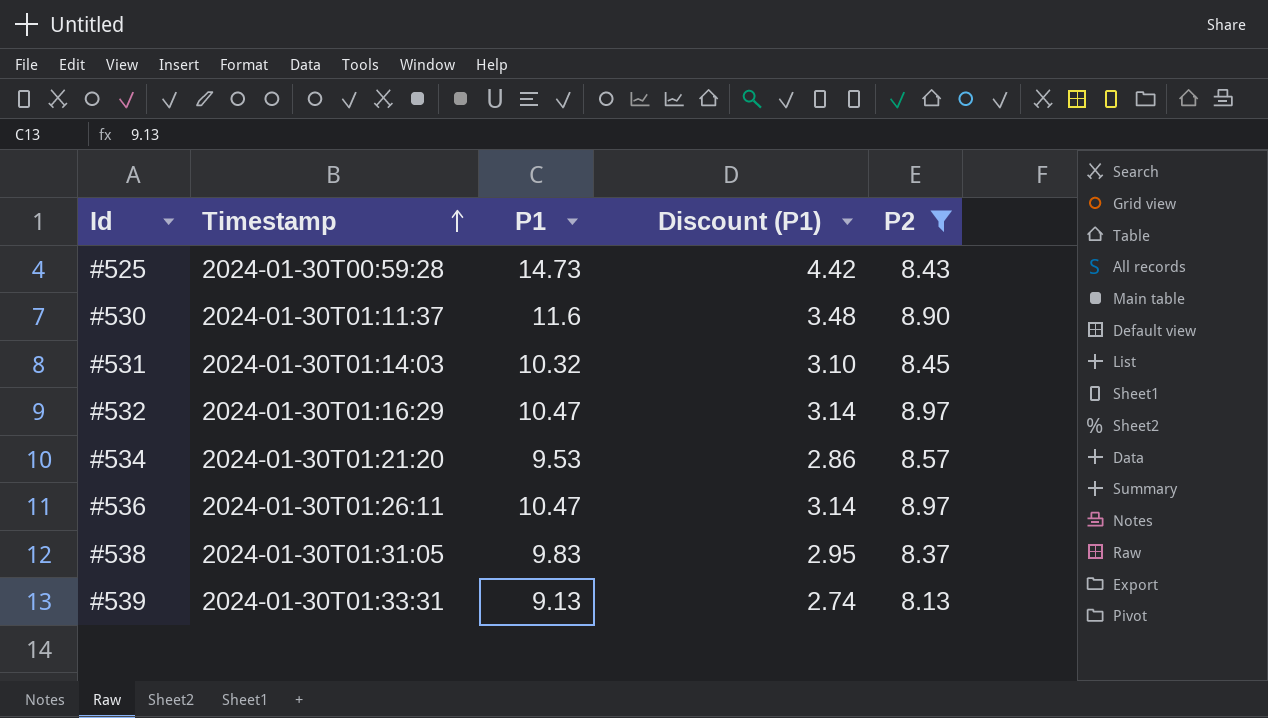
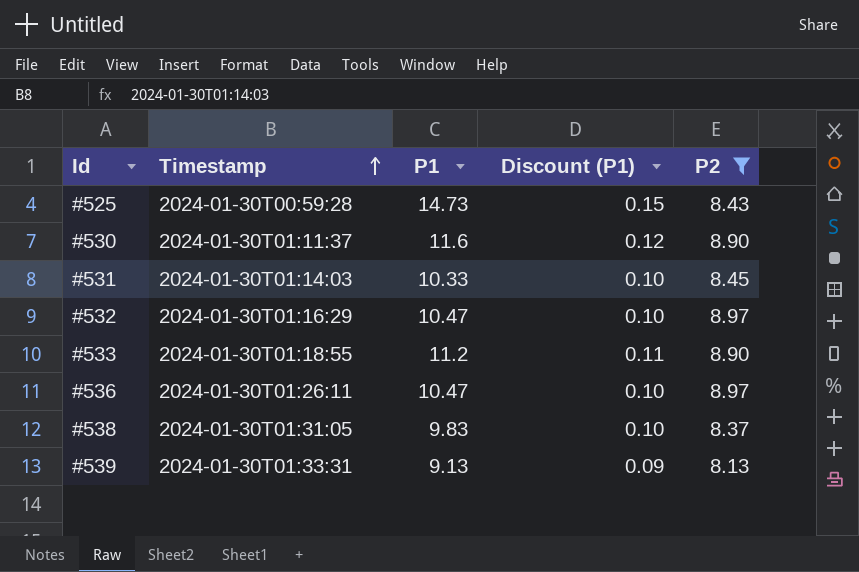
column Discount (P1) | formula: [P1] * 0.3 -> [P1] * 0.01
row #534: 2024-01-30T01:21:20 | 9.53 | 2.86 | 8.57 -> none
#531 | P1: 10.32 -> 10.33
row #533: none -> 2024-01-30T01:18:55 | 11.2 | 0.11 | 8.90

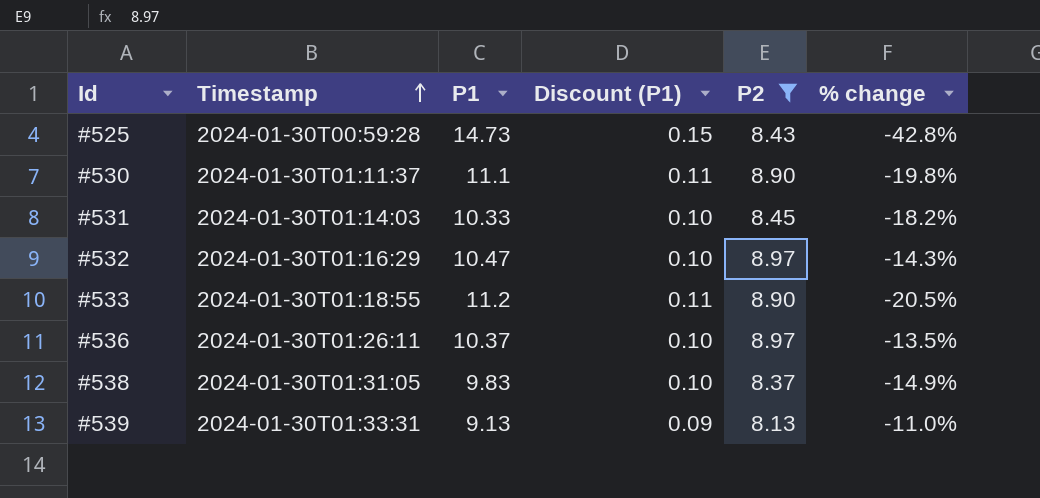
column % change | formula: none -> ([P2] - [P1]) / [P1]
#530 | P1: 11.6 -> 11.1
#530 | Discount (P1): 0.12 -> 0.11
#536 | P1: 10.47 -> 10.37

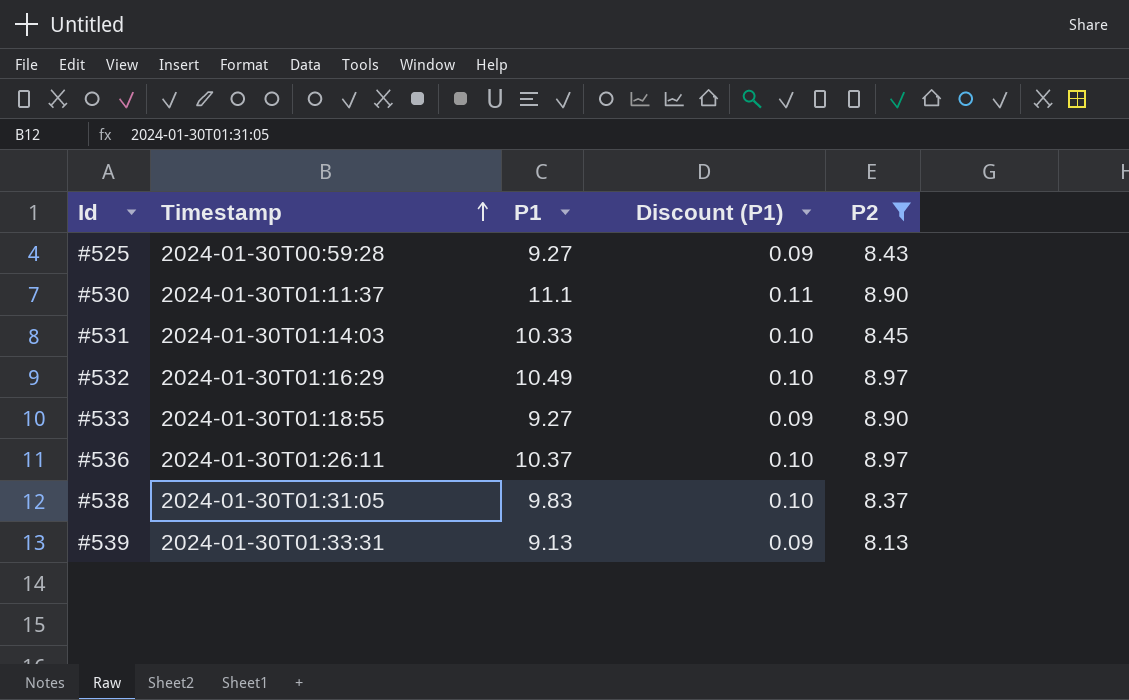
column % change | formula: ([P2] - [P1]) / [P1] -> none
#525 | P1: 14.73 -> 9.27
#525 | Discount (P1): 0.15 -> 0.09
#532 | P1: 10.47 -> 10.49
#533 | P1: 11.2 -> 9.27
#533 | Discount (P1): 0.11 -> 0.09

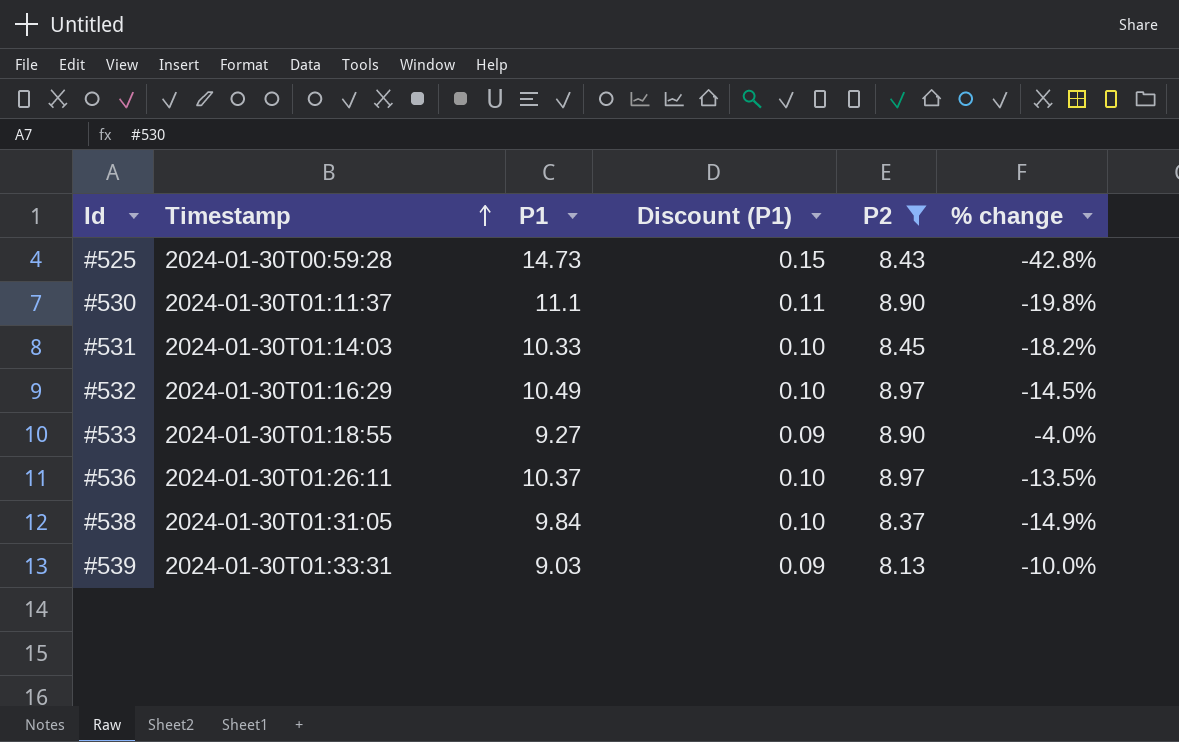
column % change | formula: none -> ([P2] - [P1]) / [P1]
#525 | P1: 9.27 -> 14.73
#525 | Discount (P1): 0.09 -> 0.15
#538 | P1: 9.83 -> 9.84
#539 | P1: 9.13 -> 9.03

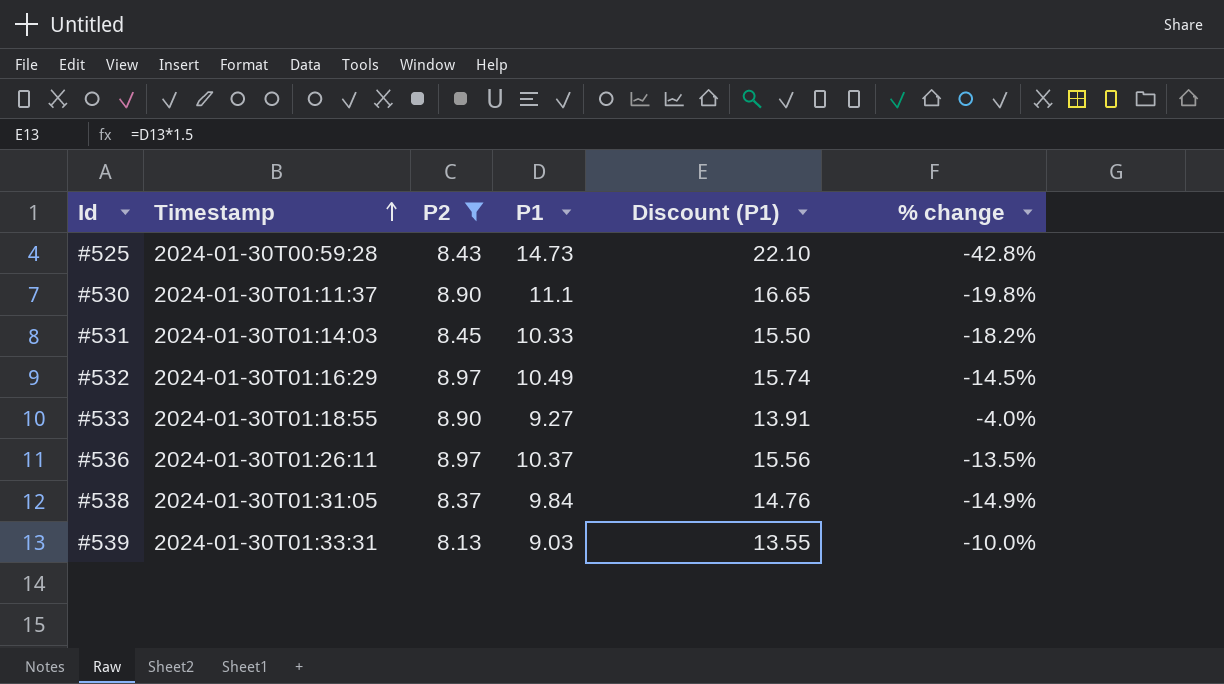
column P2 | position: 5 -> 3
column Discount (P1) | formula: [P1] * 0.01 -> [P1] * 1.5

